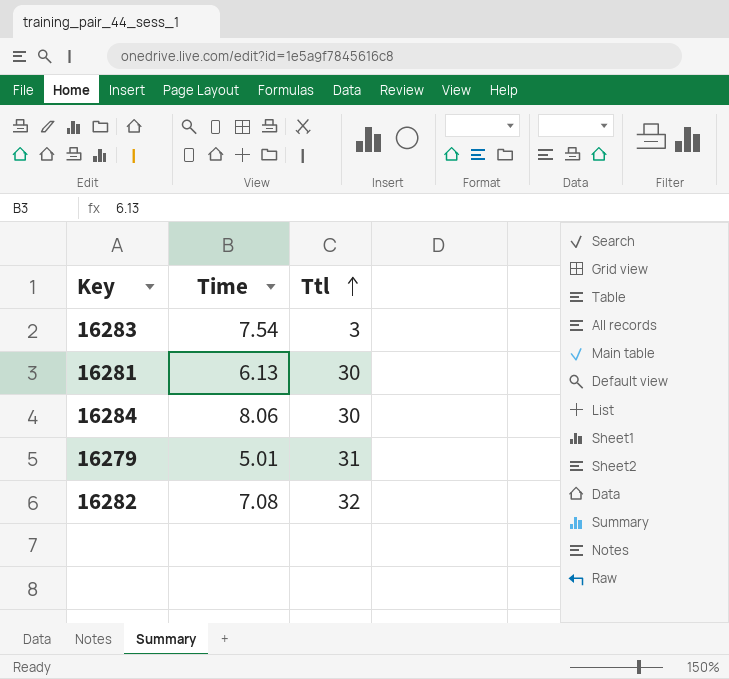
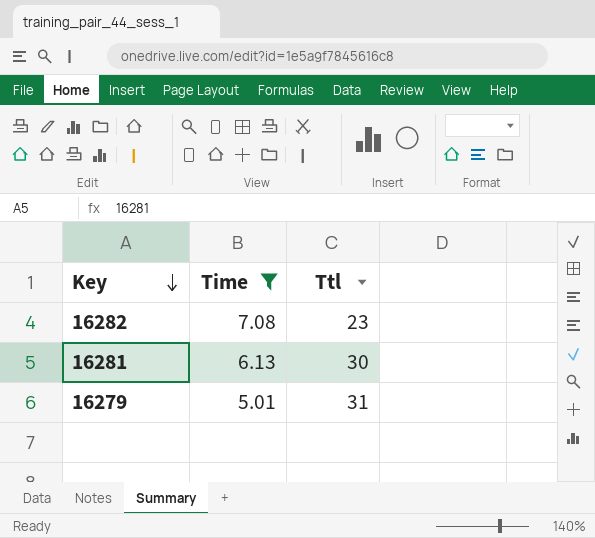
filter: none -> Time <= 7.08
row order: Ttl ascending -> Key descending
16282 | Ttl: 32 -> 23

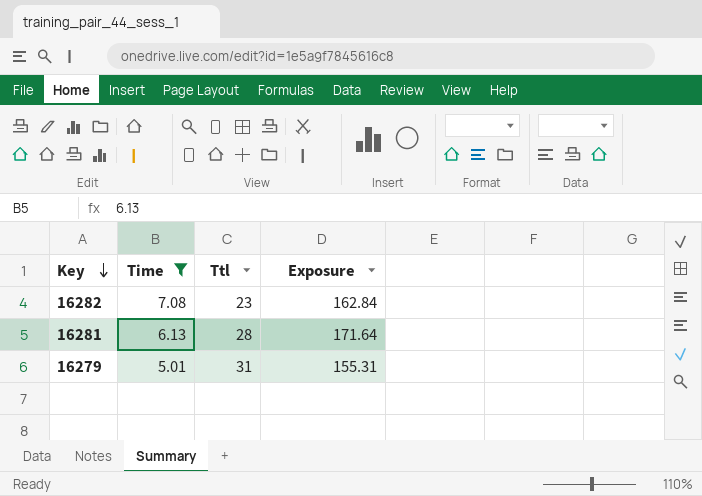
column Exposure | formula: none -> [Time] * [Ttl]
16281 | Ttl: 30 -> 28

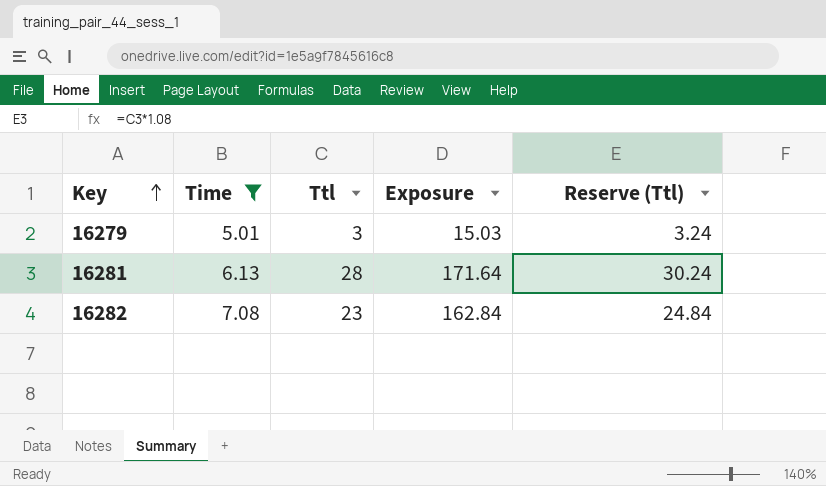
row order: Key descending -> Key ascending
column Reserve (Ttl) | formula: none -> [Ttl] * 1.08
16279 | Ttl: 31 -> 3
16279 | Exposure: 155.31 -> 15.03

